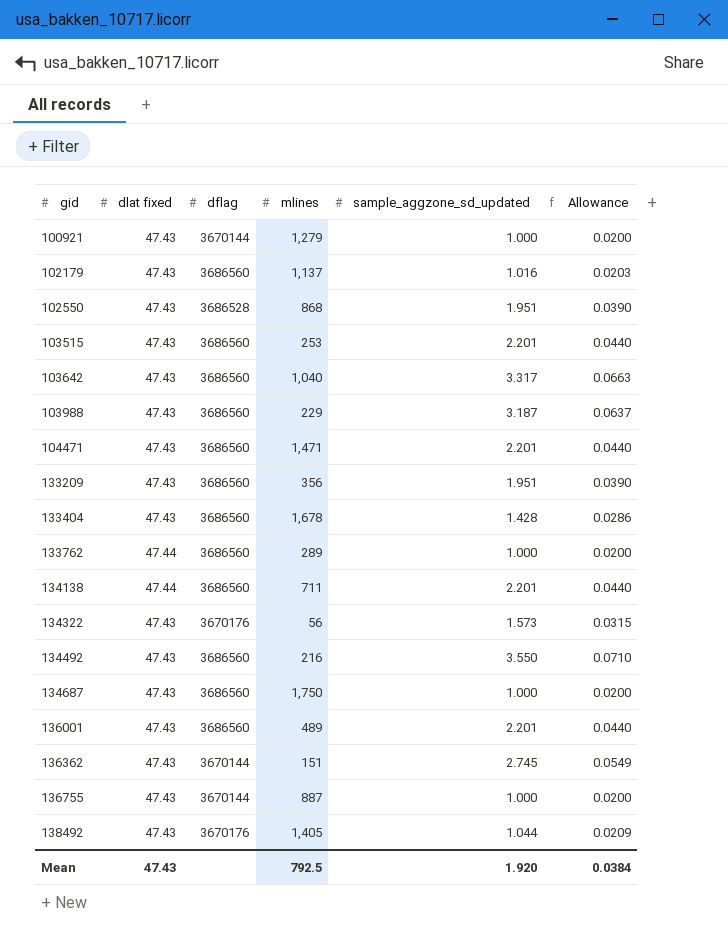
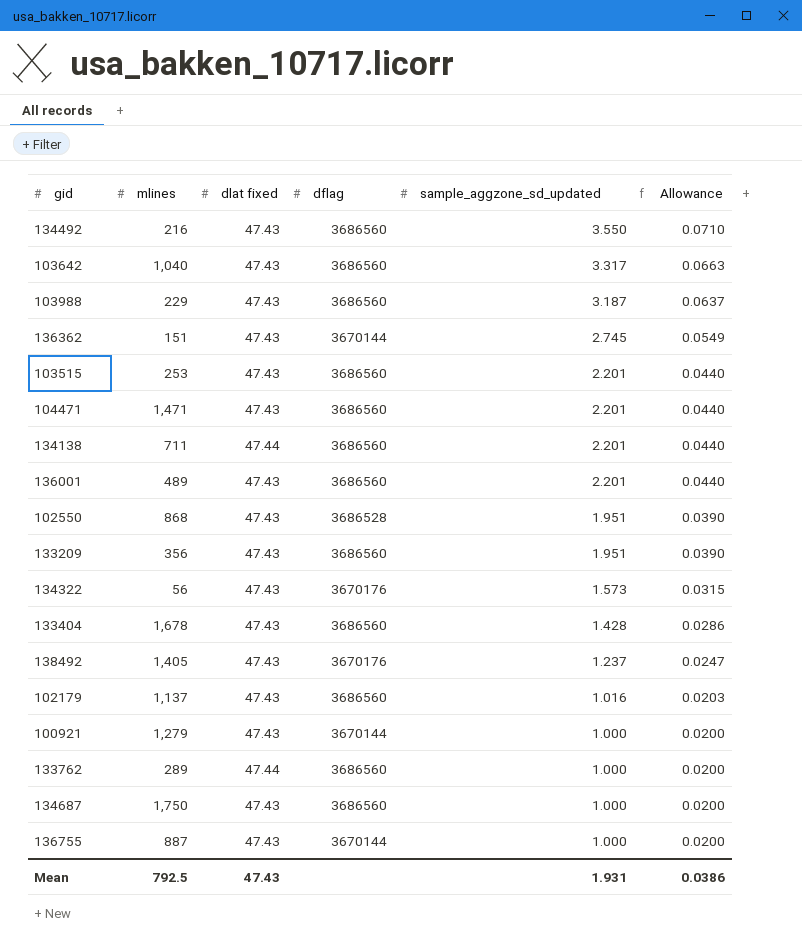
row order: gid ascending -> sample_aggzone_sd_updated descending
column mlines | position: 4 -> 2
138492 | sample_aggzone_sd_updated: 1.044 -> 1.237
138492 | Allowance: 0.0209 -> 0.0247
Mean | sample_aggzone_sd_updated: 1.920 -> 1.931
Mean | Allowance: 0.0384 -> 0.0386

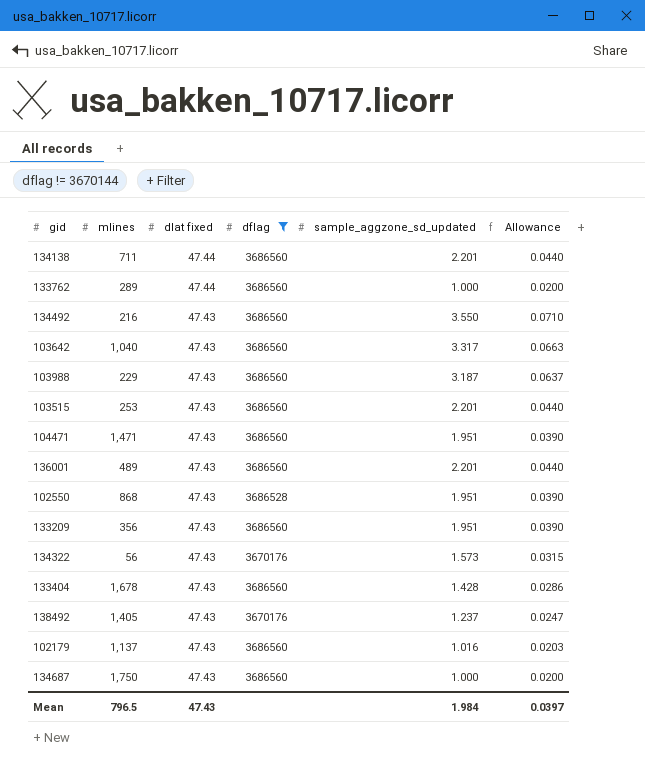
filter: none -> dflag != 3670144
row order: sample_aggzone_sd_updated descending -> dlat fixed descending
104471 | sample_aggzone_sd_updated: 2.201 -> 1.951
104471 | Allowance: 0.0440 -> 0.0390
Mean | mlines: 792.5 -> 796.5
Mean | sample_aggzone_sd_updated: 1.931 -> 1.984
Mean | Allowance: 0.0386 -> 0.0397

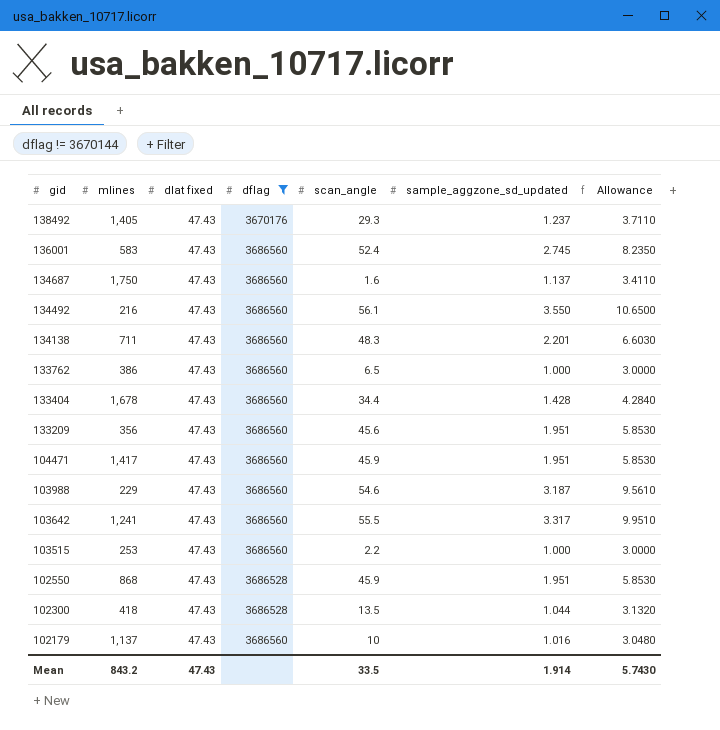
row order: dlat fixed descending -> gid descending
column scan_angle | position: none -> 5
column Allowance | formula: [sample_aggzone_sd_updated] * 0.02 -> [sample_aggzone_sd_updated] * 3
row 134322: 56 | 47.43 | 3670176 | 1.573 | 0.0315 -> none
136001 | mlines: 489 -> 583
136001 | sample_aggzone_sd_updated: 2.201 -> 2.745
134687 | sample_aggzone_sd_updated: 1.000 -> 1.137
134138 | dlat fixed: 47.44 -> 47.43
133762 | mlines: 289 -> 386
133762 | dlat fixed: 47.44 -> 47.43
104471 | mlines: 1,471 -> 1,417
103642 | mlines: 1,040 -> 1,241
103515 | sample_aggzone_sd_updated: 2.201 -> 1.000
row 102300: none -> 418 | 47.43 | 3686528 | 13.5 | 1.044 | 3.1320
Mean | mlines: 796.5 -> 843.2
Mean | sample_aggzone_sd_updated: 1.984 -> 1.914
Mean | Allowance: 0.0397 -> 5.7430

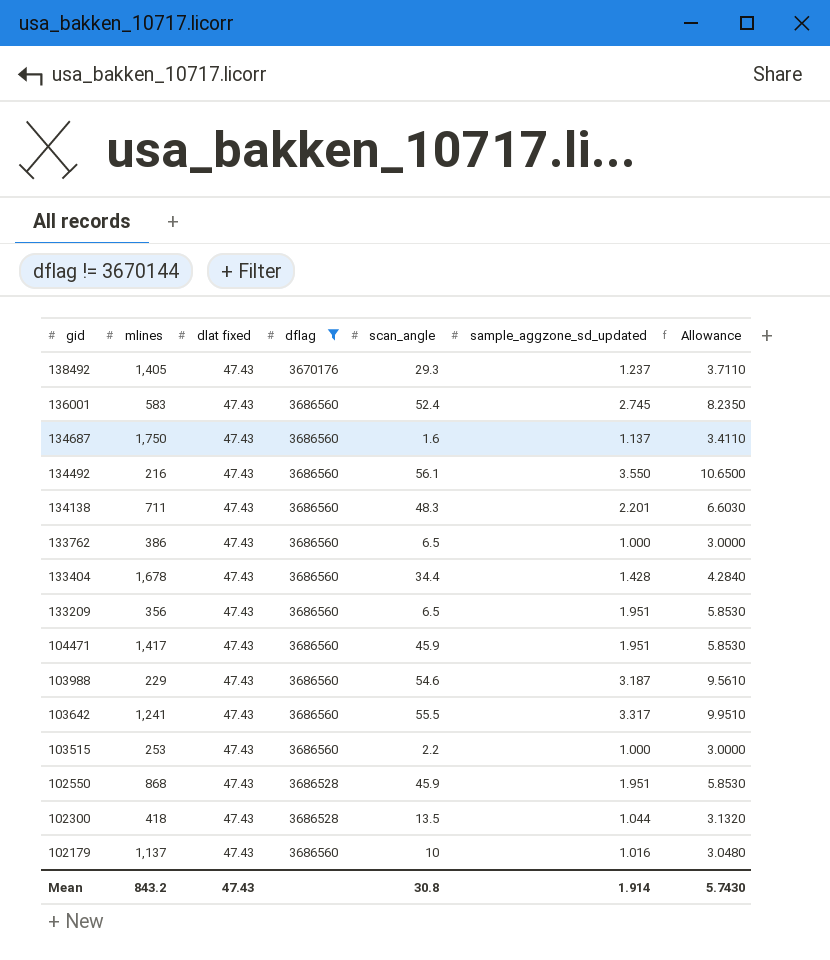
133209 | scan_angle: 45.6 -> 6.5
Mean | scan_angle: 33.5 -> 30.8

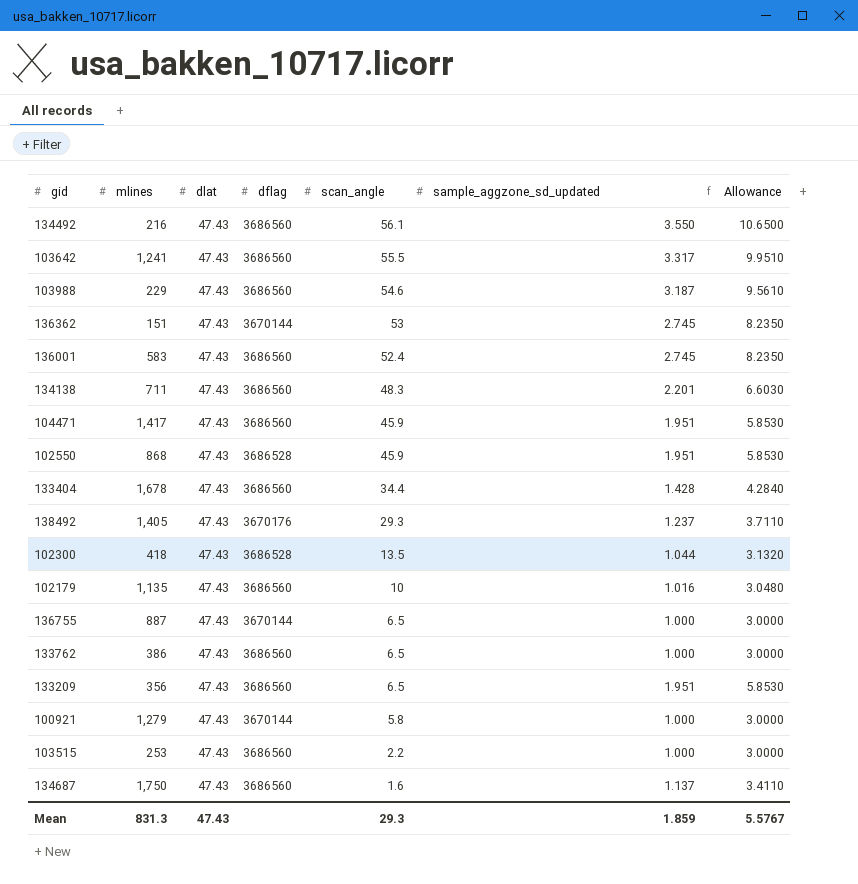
filter: dflag != 3670144 -> none
row order: gid descending -> scan_angle descending
column name: dlat fixed -> dlat
102179 | mlines: 1,137 -> 1,135
Mean | mlines: 843.2 -> 831.3
Mean | scan_angle: 30.8 -> 29.3
Mean | sample_aggzone_sd_updated: 1.914 -> 1.859
Mean | Allowance: 5.7430 -> 5.5767

